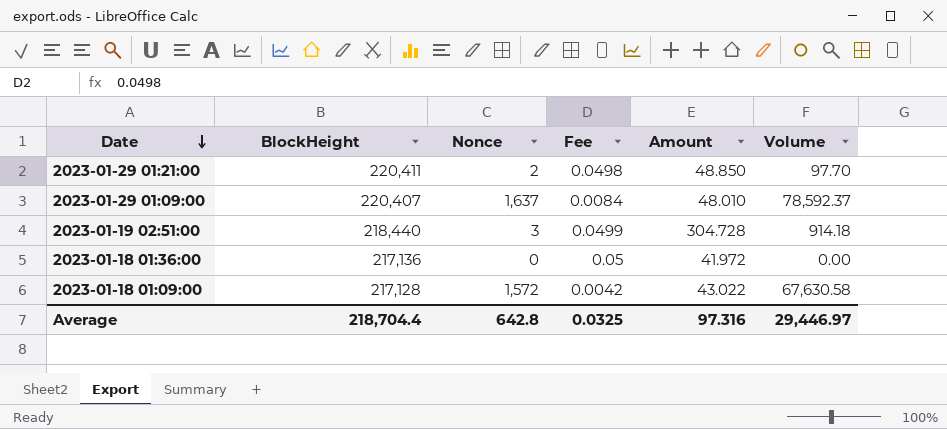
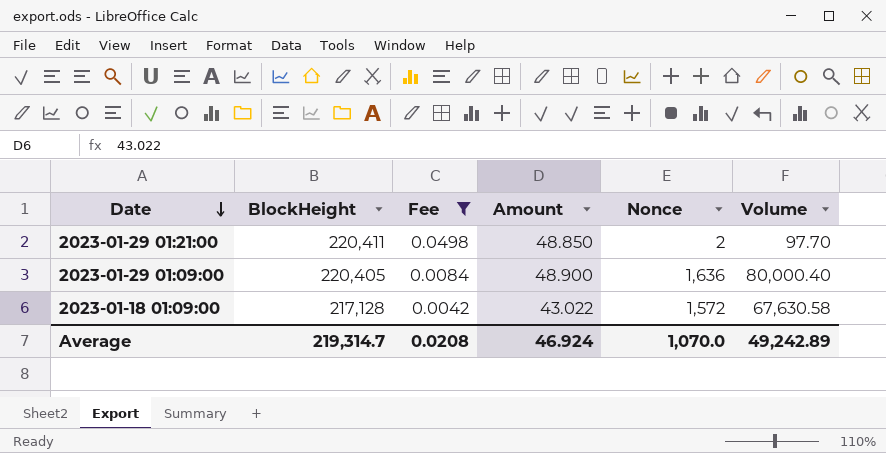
filter: none -> Fee <= 0.0498
column Nonce | position: 3 -> 5
2023-01-29 01:09:00 | BlockHeight: 220,407 -> 220,405
2023-01-29 01:09:00 | Amount: 48.010 -> 48.900
2023-01-29 01:09:00 | Nonce: 1,637 -> 1,636
2023-01-29 01:09:00 | Volume: 78,592.37 -> 80,000.40
Average | BlockHeight: 218,704.4 -> 219,314.7
Average | Fee: 0.0325 -> 0.0208
Average | Amount: 97.316 -> 46.924
Average | Nonce: 642.8 -> 1,070.0
Average | Volume: 29,446.97 -> 49,242.89

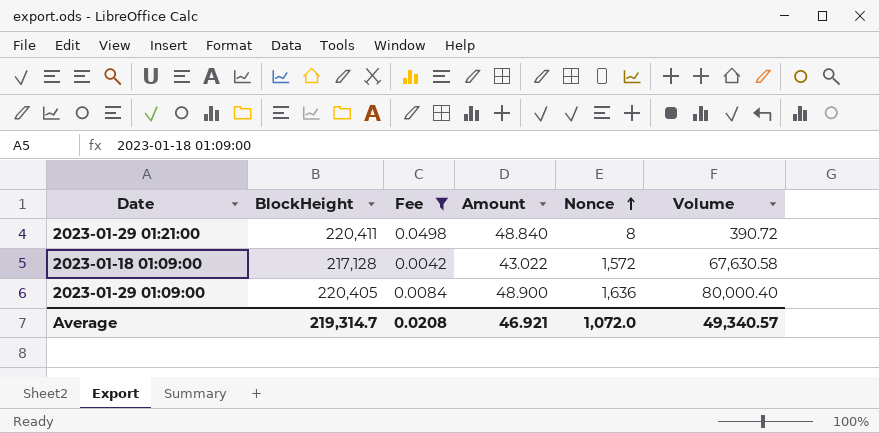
row order: Date descending -> Nonce ascending
2023-01-29 01:21:00 | Amount: 48.850 -> 48.840
2023-01-29 01:21:00 | Nonce: 2 -> 8
2023-01-29 01:21:00 | Volume: 97.70 -> 390.72
Average | Amount: 46.924 -> 46.921
Average | Nonce: 1,070.0 -> 1,072.0
Average | Volume: 49,242.89 -> 49,340.57

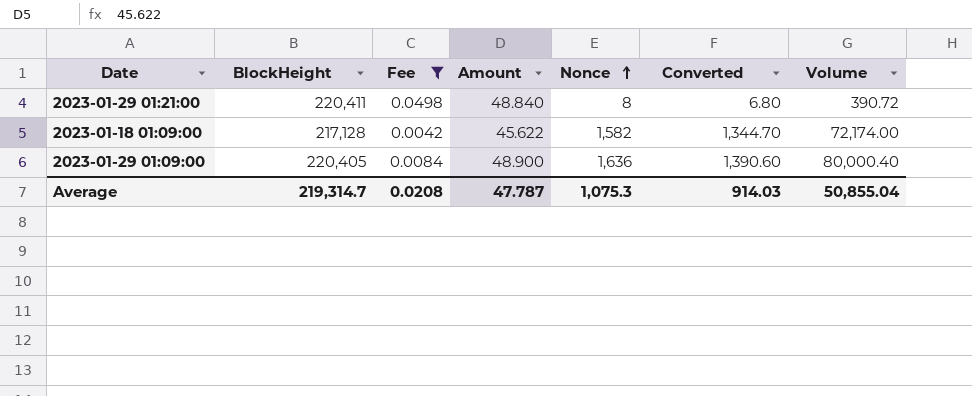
column Converted | formula: none -> [Nonce] * 0.85
2023-01-18 01:09:00 | Amount: 43.022 -> 45.622
2023-01-18 01:09:00 | Nonce: 1,572 -> 1,582
2023-01-18 01:09:00 | Volume: 67,630.58 -> 72,174.00
Average | Amount: 46.921 -> 47.787
Average | Nonce: 1,072.0 -> 1,075.3
Average | Volume: 49,340.57 -> 50,855.04

